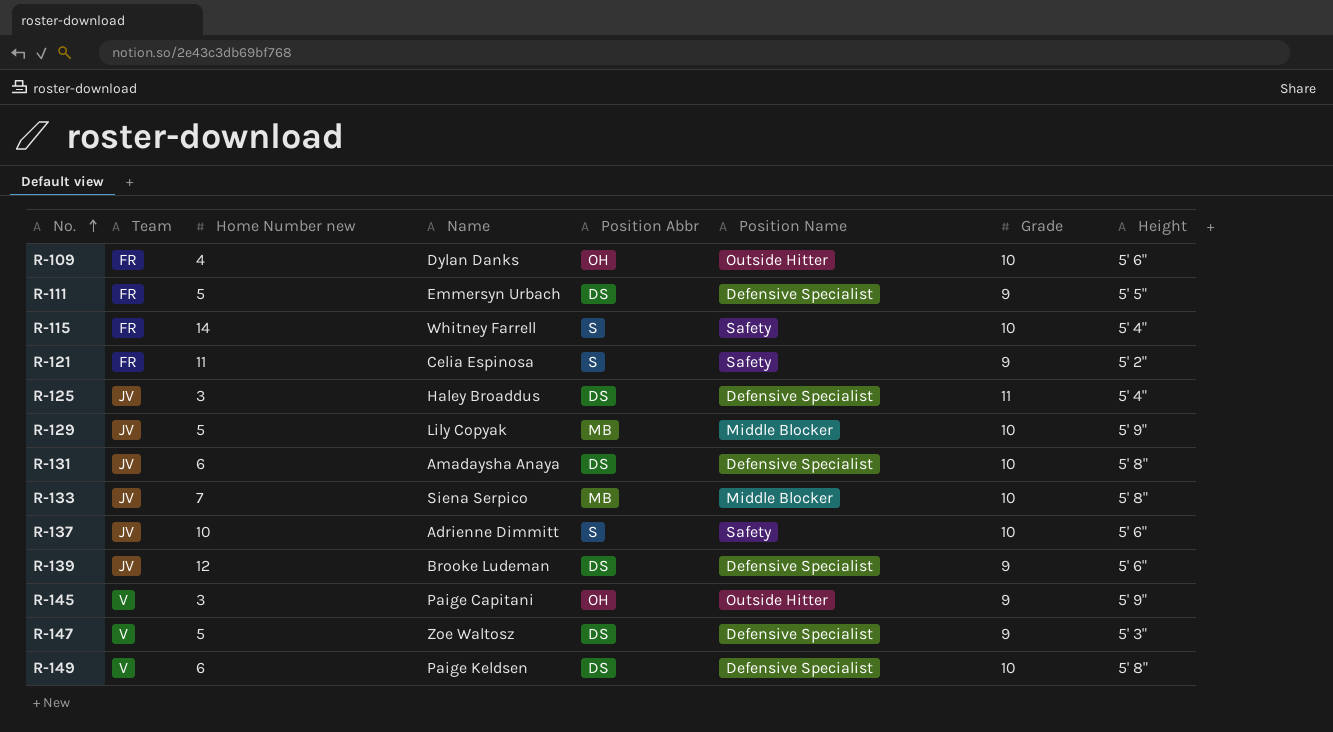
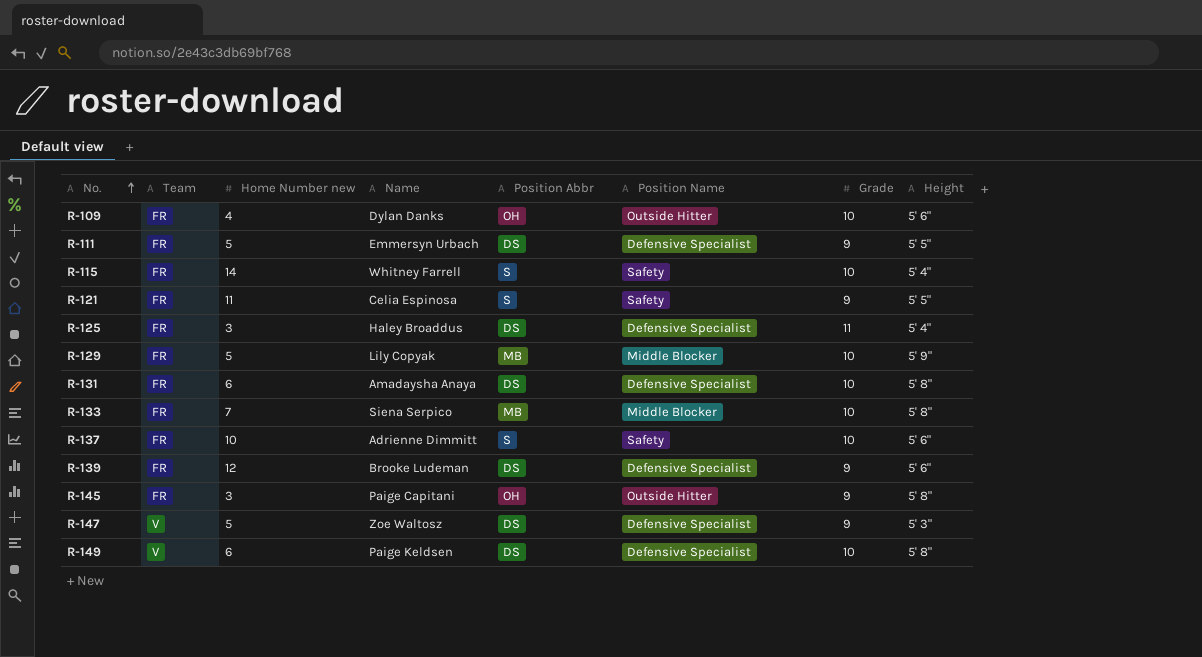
R-121 | Height: 5' 2" -> 5' 5"
R-125 | Team: JV -> FR
R-129 | Team: JV -> FR
R-131 | Team: JV -> FR
R-133 | Team: JV -> FR
R-137 | Team: JV -> FR
R-139 | Team: JV -> FR
R-145 | Team: V -> FR
R-145 | Height: 5' 9" -> 5' 8"

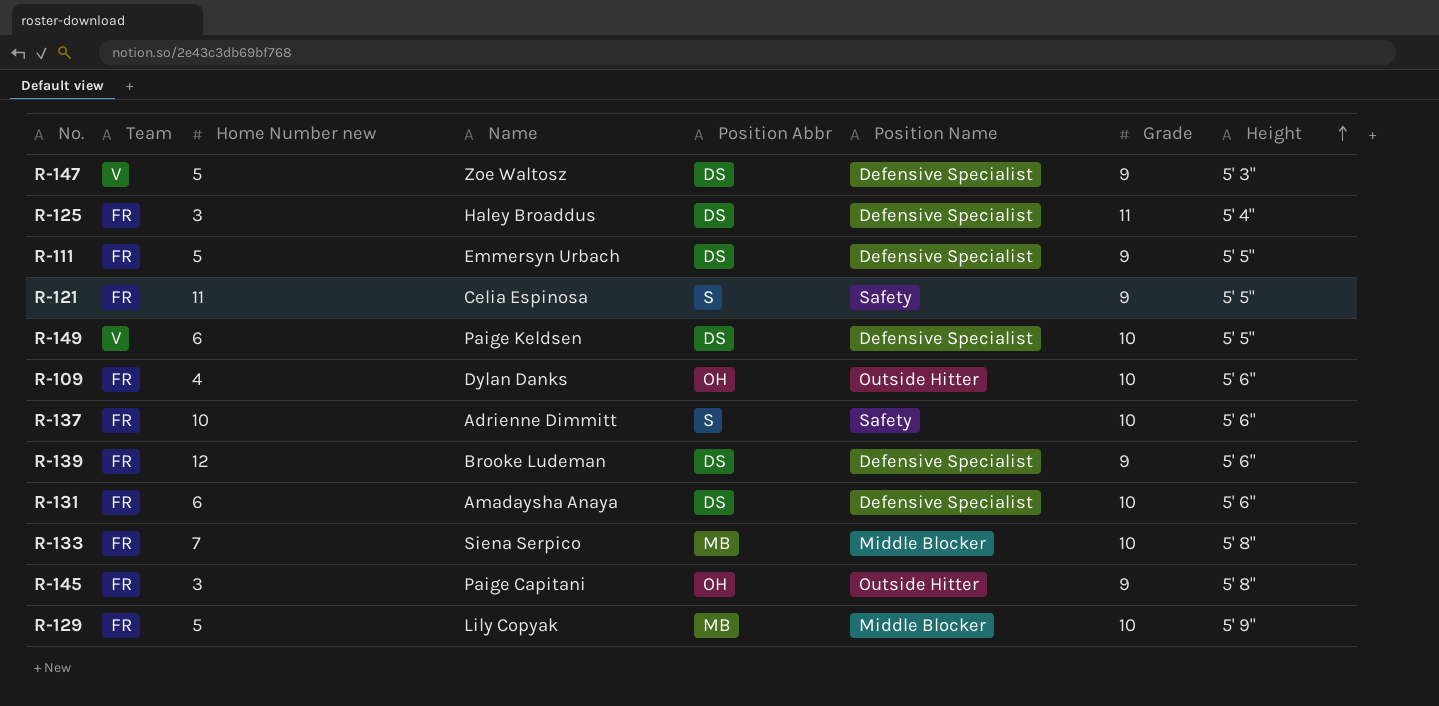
row order: No. ascending -> Height ascending
row R-115: FR | 14 | Whitney Farrell | S | Safety | 10 | 5' 4" -> none
R-149 | Height: 5' 8" -> 5' 5"
R-131 | Height: 5' 8" -> 5' 6"

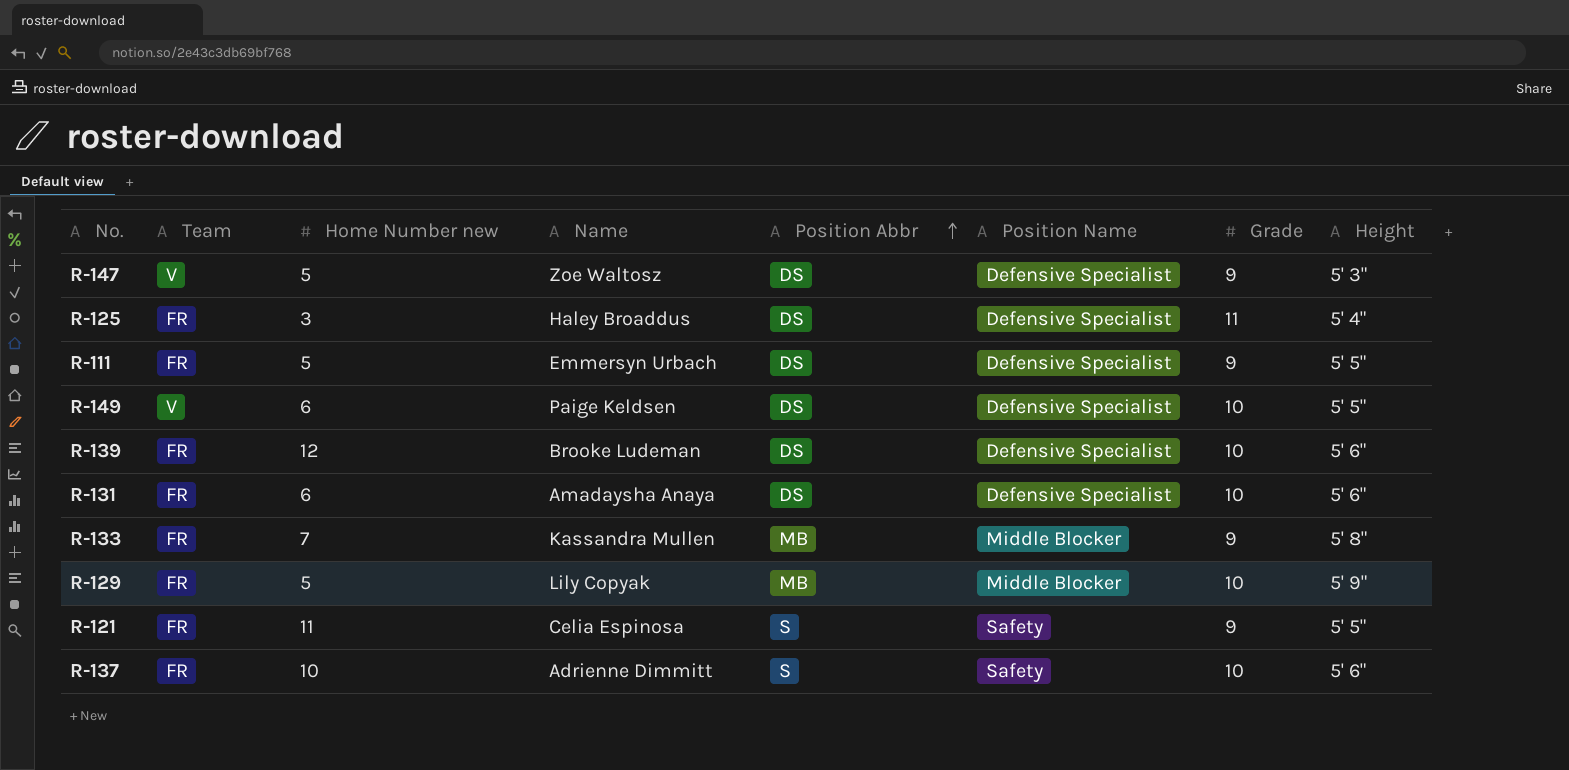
row order: Height ascending -> Position Abbr ascending
row R-109: FR | 4 | Dylan Danks | OH | Outside Hitter | 10 | 5' 6" -> none
row R-145: FR | 3 | Paige Capitani | OH | Outside Hitter | 9 | 5' 8" -> none
R-139 | Grade: 9 -> 10
R-133 | Name: Siena Serpico -> Kassandra Mullen
R-133 | Grade: 10 -> 9

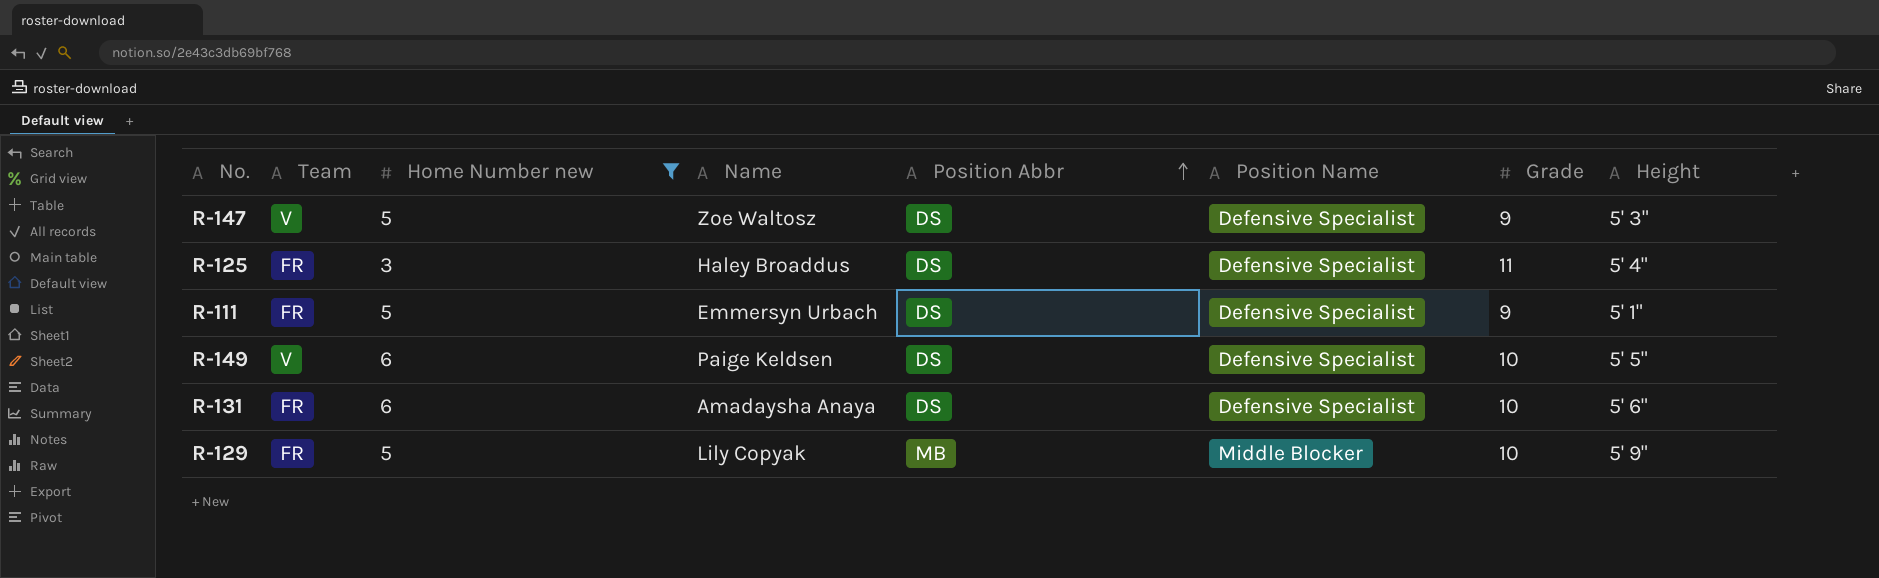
filter: none -> Home Number new <= 6
R-111 | Height: 5' 5" -> 5' 1"

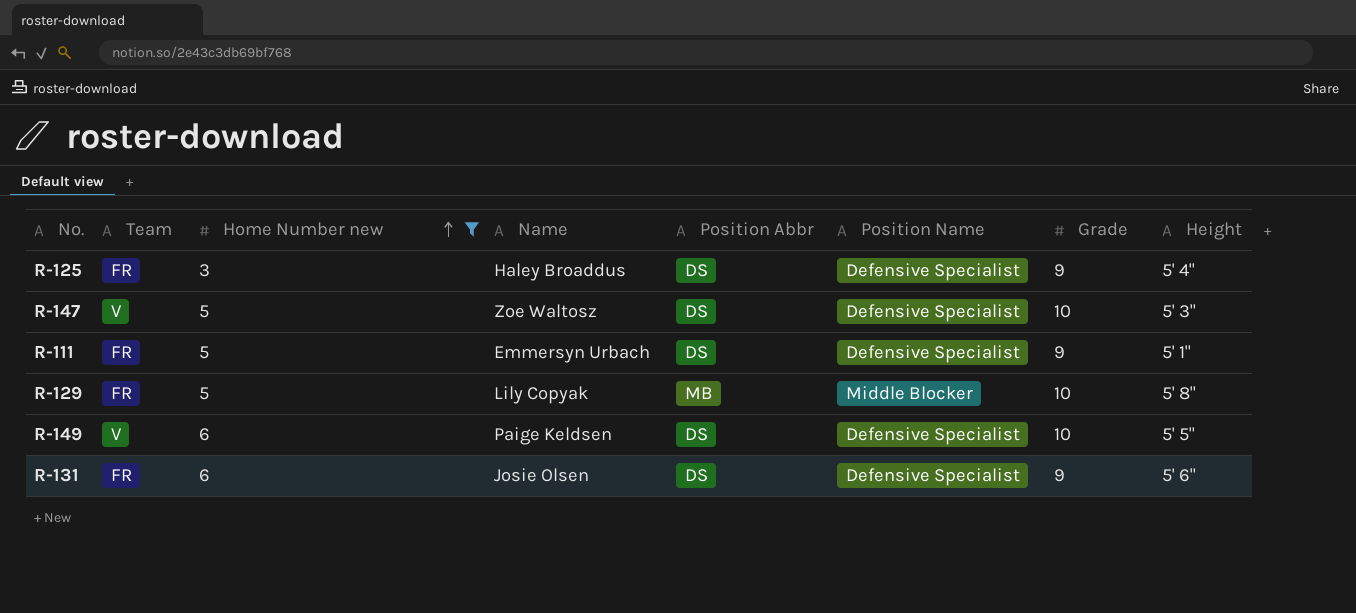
row order: Position Abbr ascending -> Home Number new ascending
R-125 | Grade: 11 -> 9
R-147 | Grade: 9 -> 10
R-129 | Height: 5' 9" -> 5' 8"
R-131 | Name: Amadaysha Anaya -> Josie Olsen
R-131 | Grade: 10 -> 9

